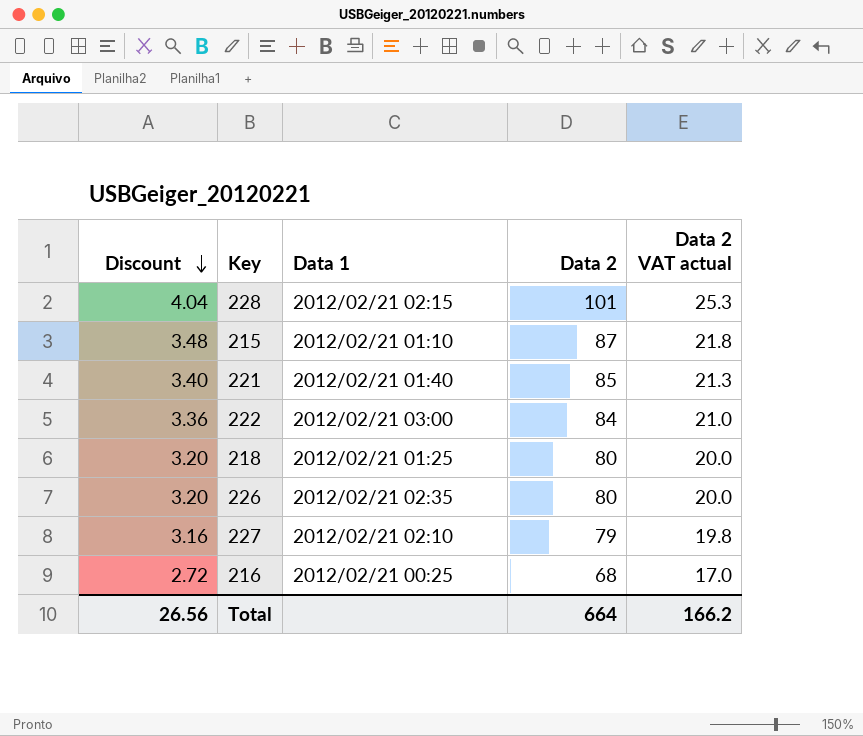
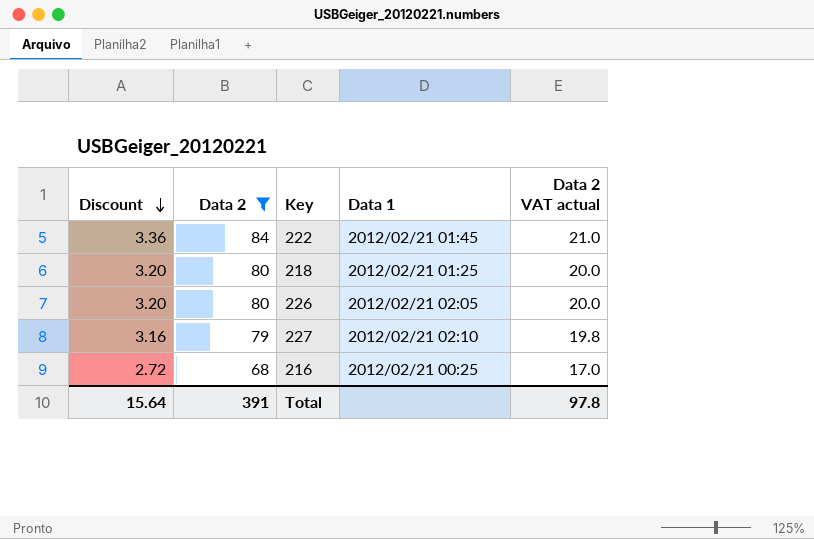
filter: none -> Data 2 <= 84
column Data 2 | position: 4 -> 2
222 | Data 1: 2012/02/21 03:00 -> 2012/02/21 01:45
226 | Data 1: 2012/02/21 02:35 -> 2012/02/21 02:05
Total | Discount: 26.56 -> 15.64
Total | Data 2: 664 -> 391
Total | Data 2 VAT actual: 166.2 -> 97.8

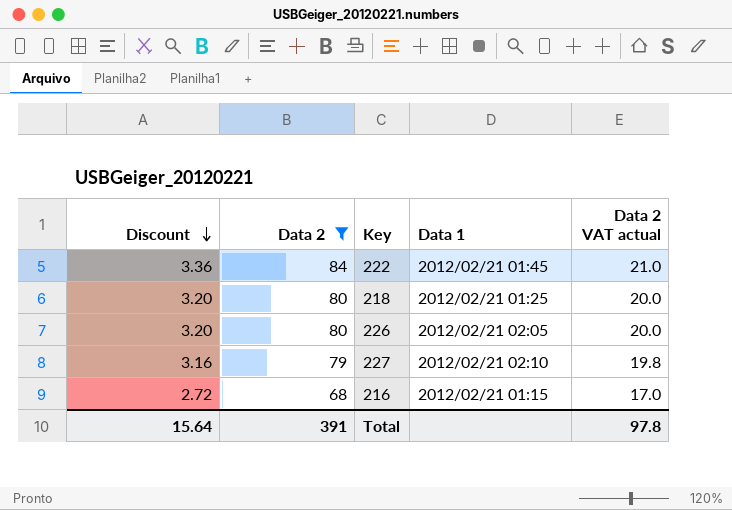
216 | Data 1: 2012/02/21 00:25 -> 2012/02/21 01:15

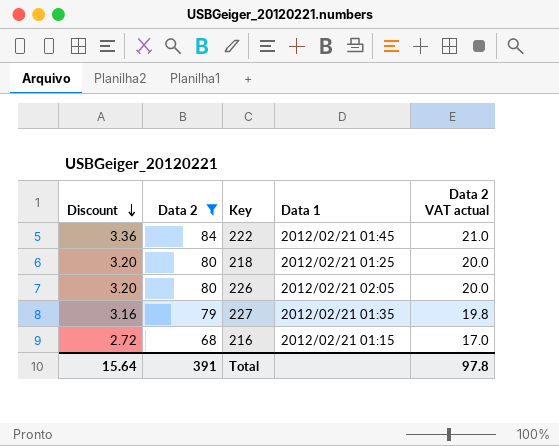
227 | Data 1: 2012/02/21 02:10 -> 2012/02/21 01:35

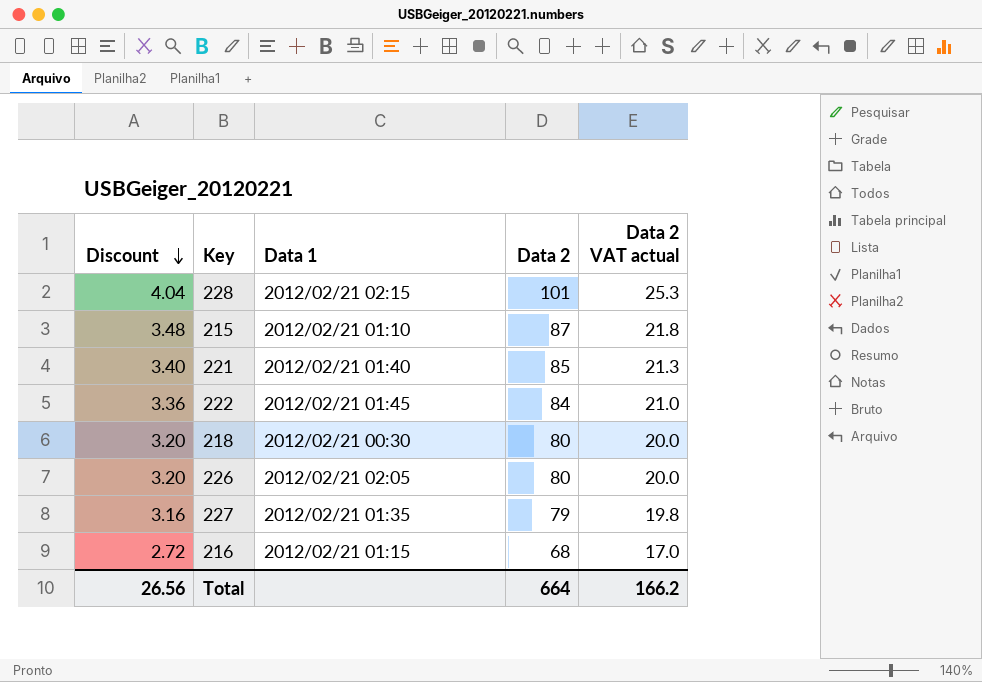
filter: Data 2 <= 84 -> none
column Data 2 | position: 2 -> 4
218 | Data 1: 2012/02/21 01:25 -> 2012/02/21 00:30
Total | Discount: 15.64 -> 26.56
Total | Data 2: 391 -> 664
Total | Data 2 VAT actual: 97.8 -> 166.2

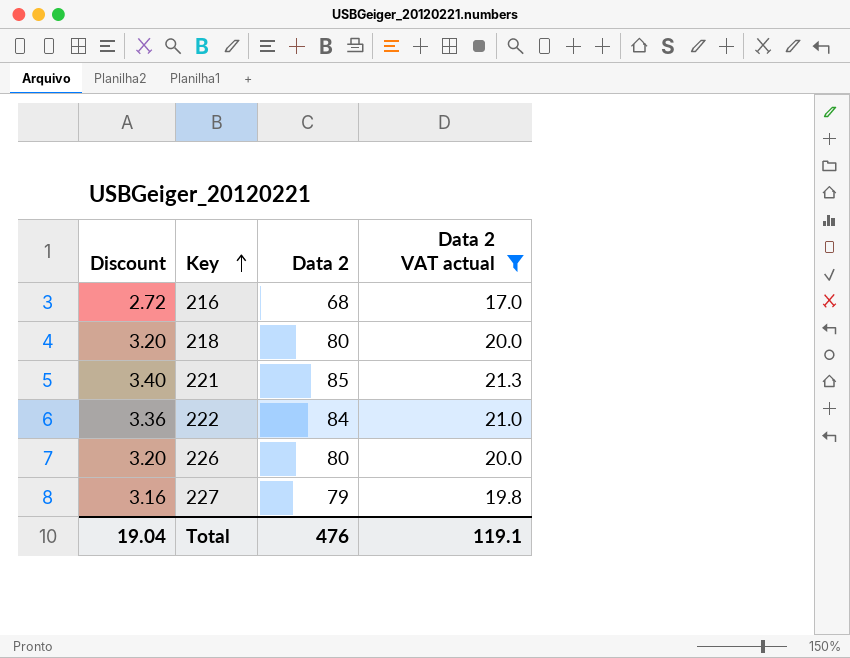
filter: none -> Data 2 VAT actual <= 21.3
row order: Discount descending -> Key ascending
column Data 1 | position: 3 -> none
Total | Discount: 26.56 -> 19.04
Total | Data 2: 664 -> 476
Total | Data 2 VAT actual: 166.2 -> 119.1

